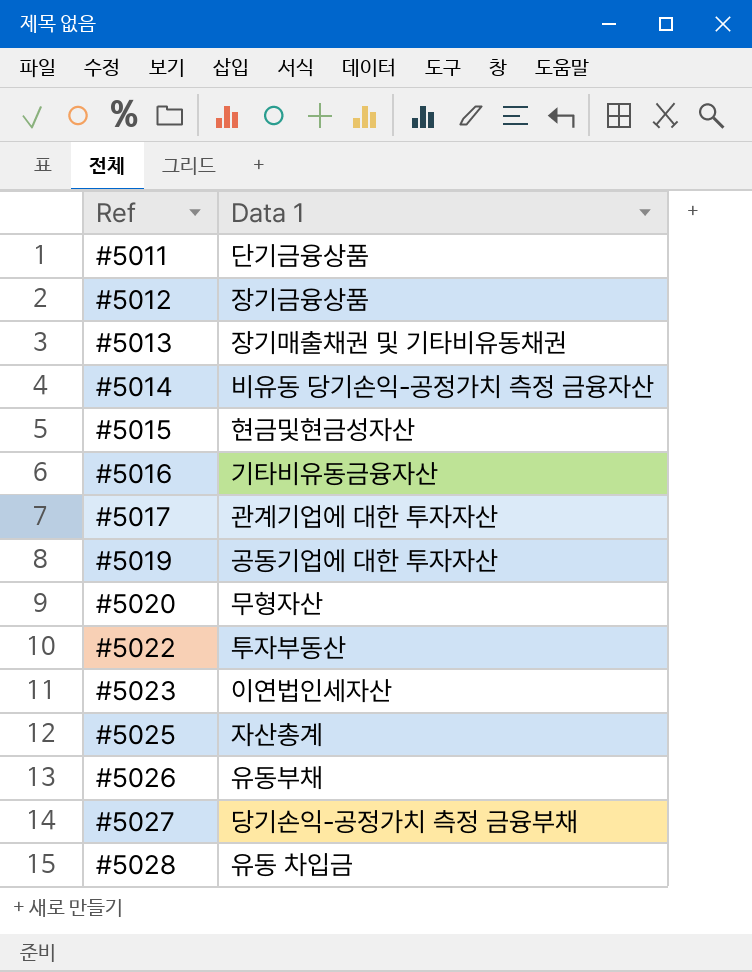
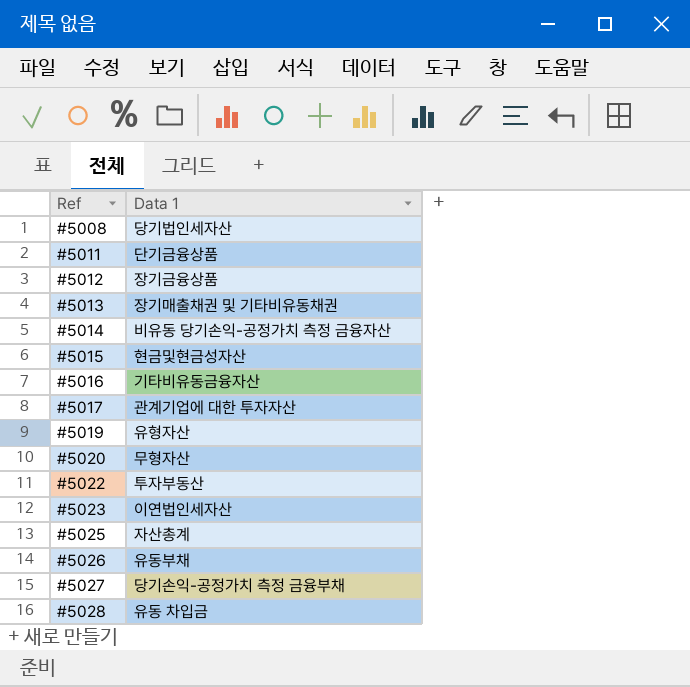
row #5008: none -> 당기법인세자산
#5019 | Data 1: 공동기업에 대한 투자자산 -> 유형자산

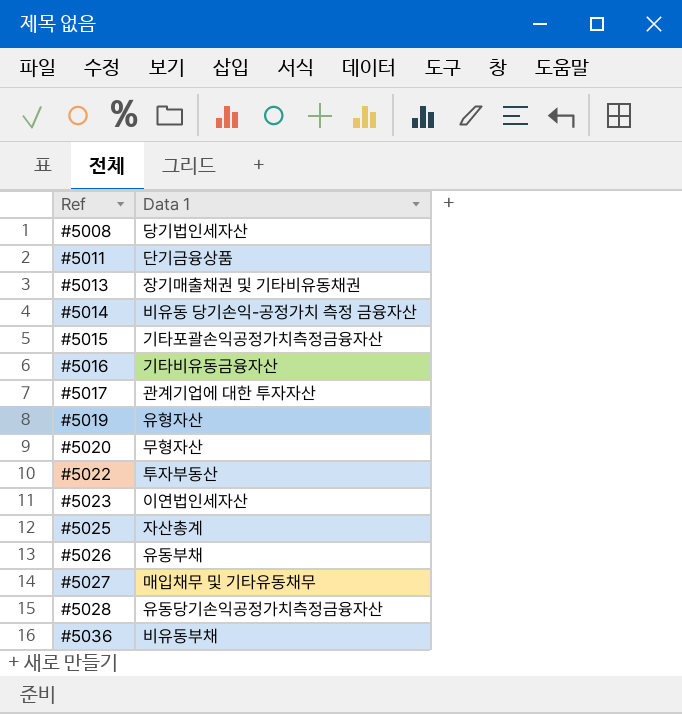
row #5012: 장기금융상품 -> none
#5015 | Data 1: 현금및현금성자산 -> 기타포괄손익공정가치측정금융자산
#5027 | Data 1: 당기손익-공정가치 측정 금융부채 -> 매입채무 및 기타유동채무
#5028 | Data 1: 유동 차입금 -> 유동당기손익공정가치측정금융자산
row #5036: none -> 비유동부채

